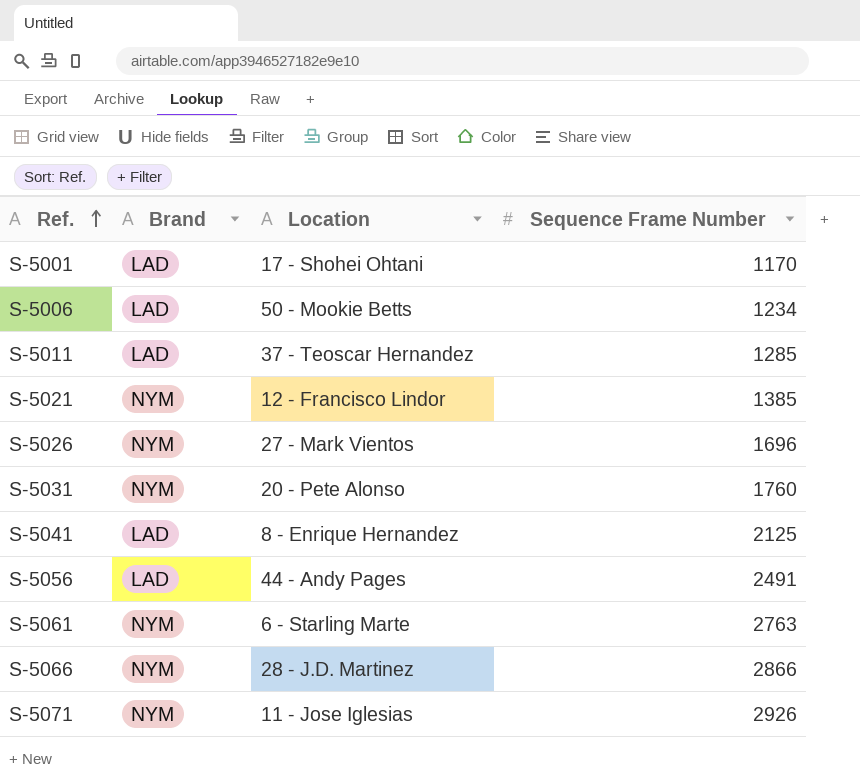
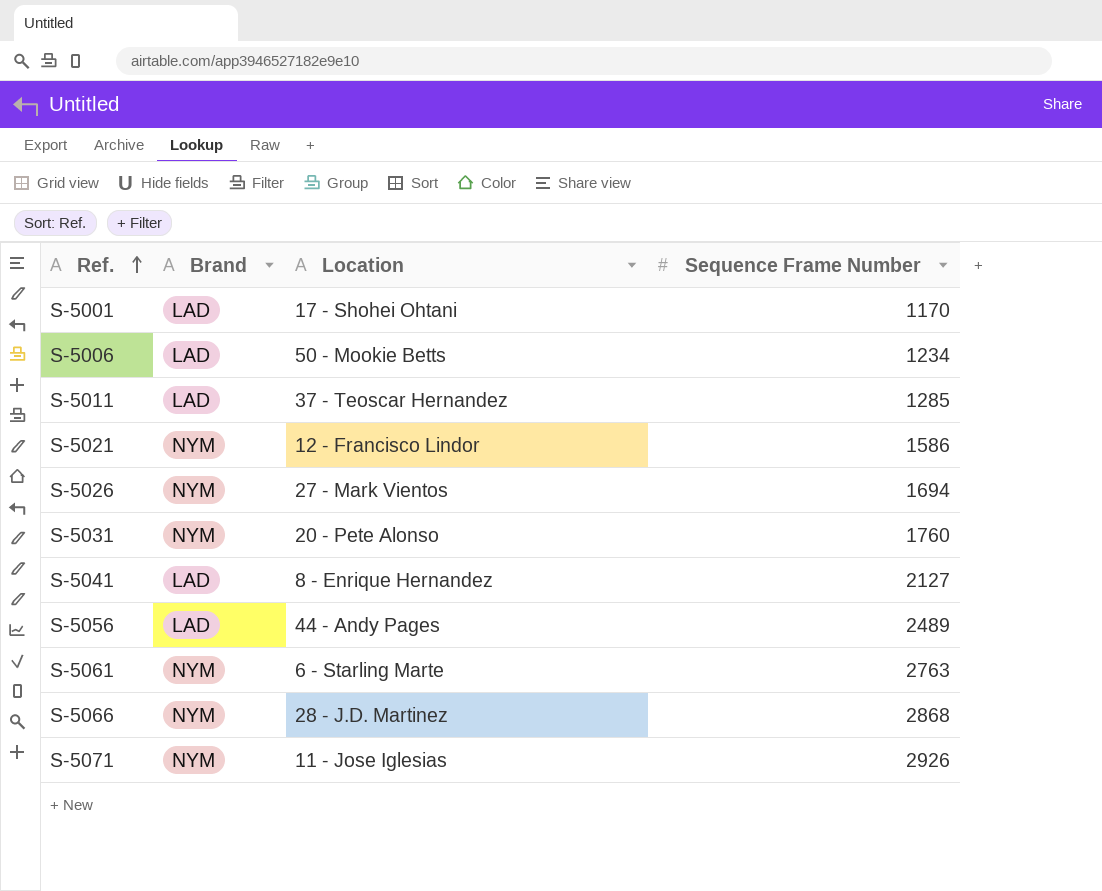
S-5021 | Sequence Frame Number: 1385 -> 1586
S-5026 | Sequence Frame Number: 1696 -> 1694
S-5041 | Sequence Frame Number: 2125 -> 2127
S-5056 | Sequence Frame Number: 2491 -> 2489
S-5066 | Sequence Frame Number: 2866 -> 2868

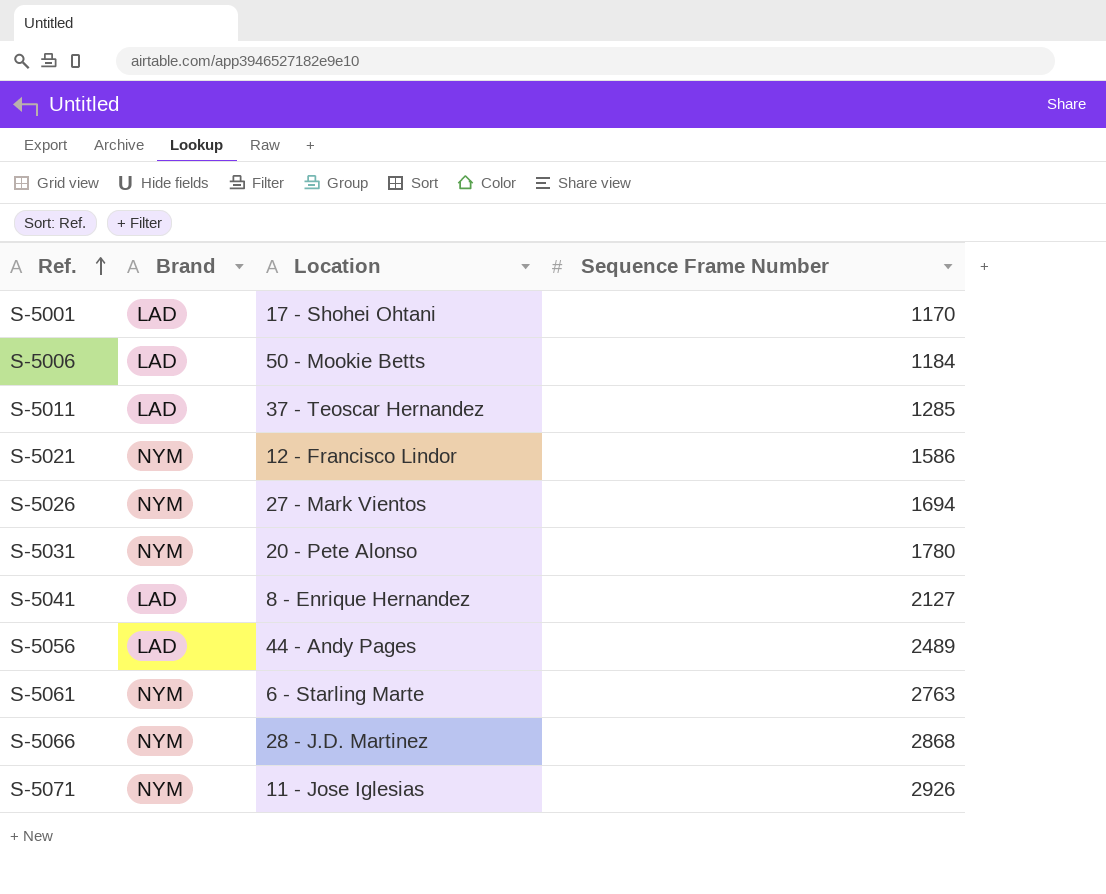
S-5006 | Sequence Frame Number: 1234 -> 1184
S-5031 | Sequence Frame Number: 1760 -> 1780

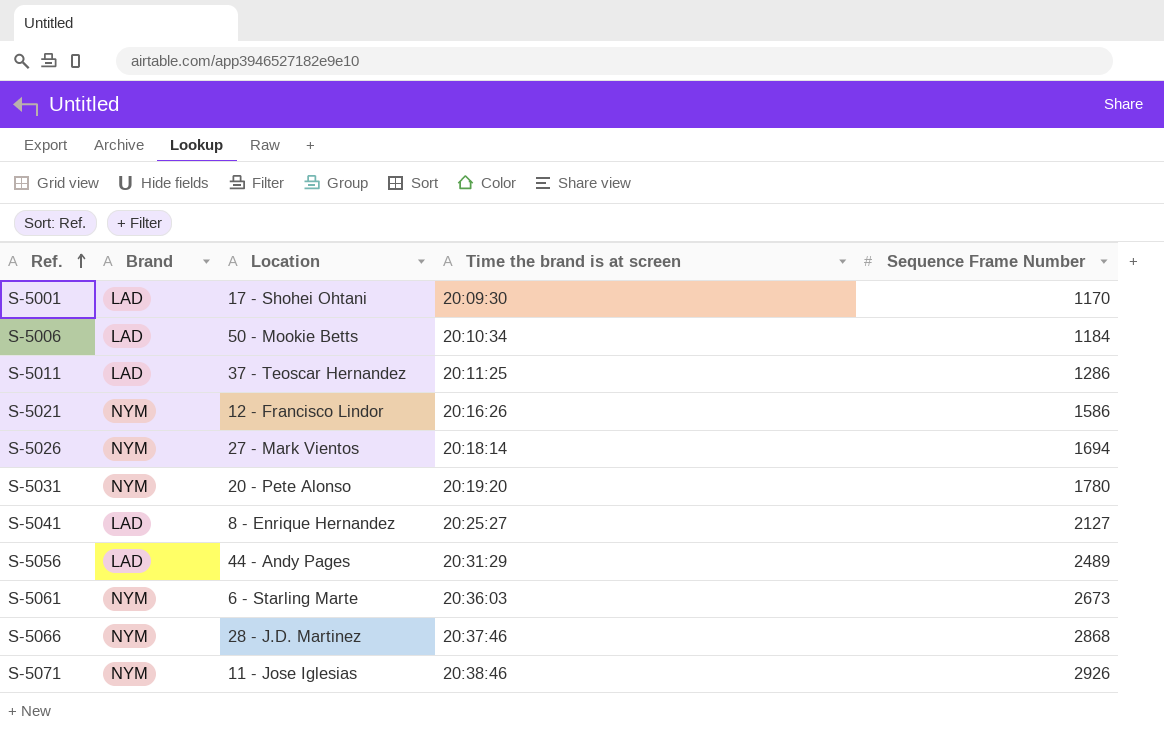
column Time the brand is at screen | position: none -> 4
S-5011 | Sequence Frame Number: 1285 -> 1286
S-5061 | Sequence Frame Number: 2763 -> 2673

